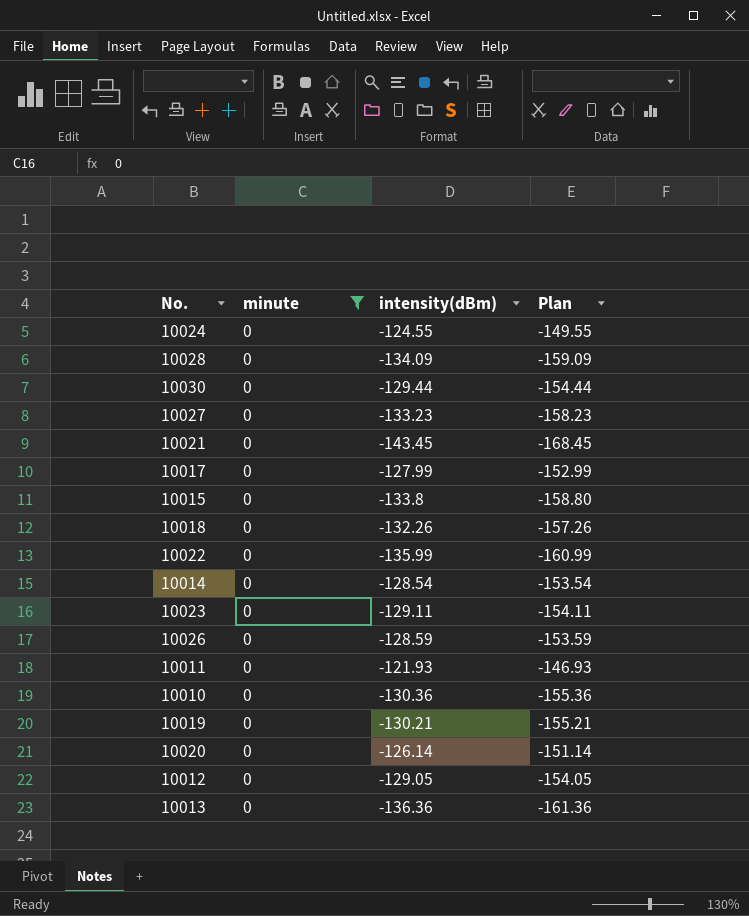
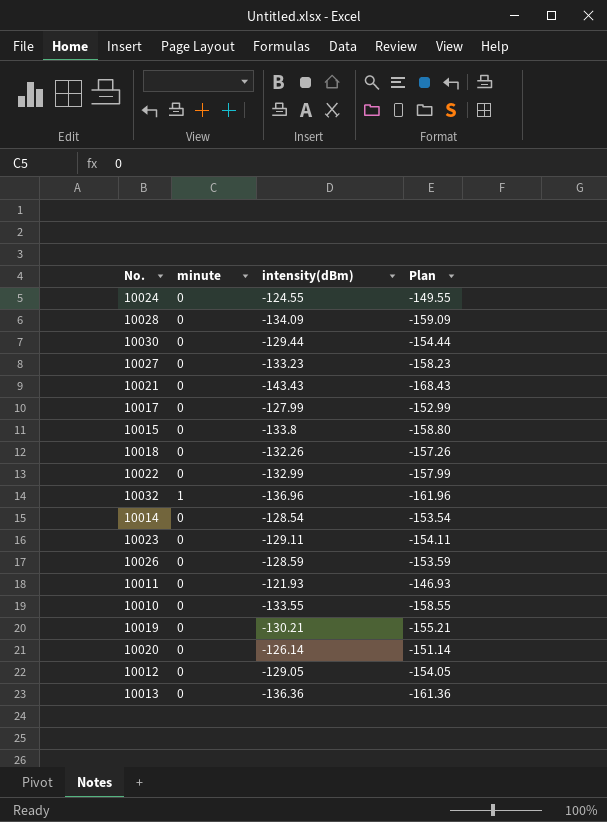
filter: minute = 0 -> none
10021 | intensity(dBm): -143.45 -> -143.43
10021 | Plan: -168.45 -> -168.43
10022 | intensity(dBm): -135.99 -> -132.99
10022 | Plan: -160.99 -> -157.99
10010 | intensity(dBm): -130.36 -> -133.55
10010 | Plan: -155.36 -> -158.55

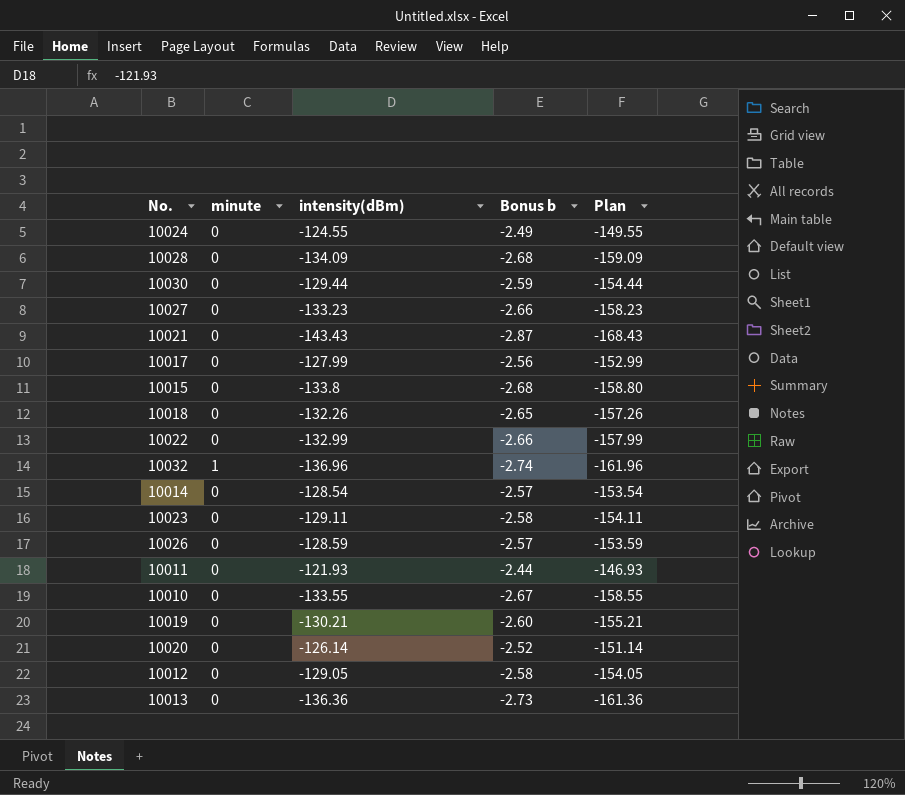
column Bonus b | formula: none -> [intensity(dBm)] * 0.02

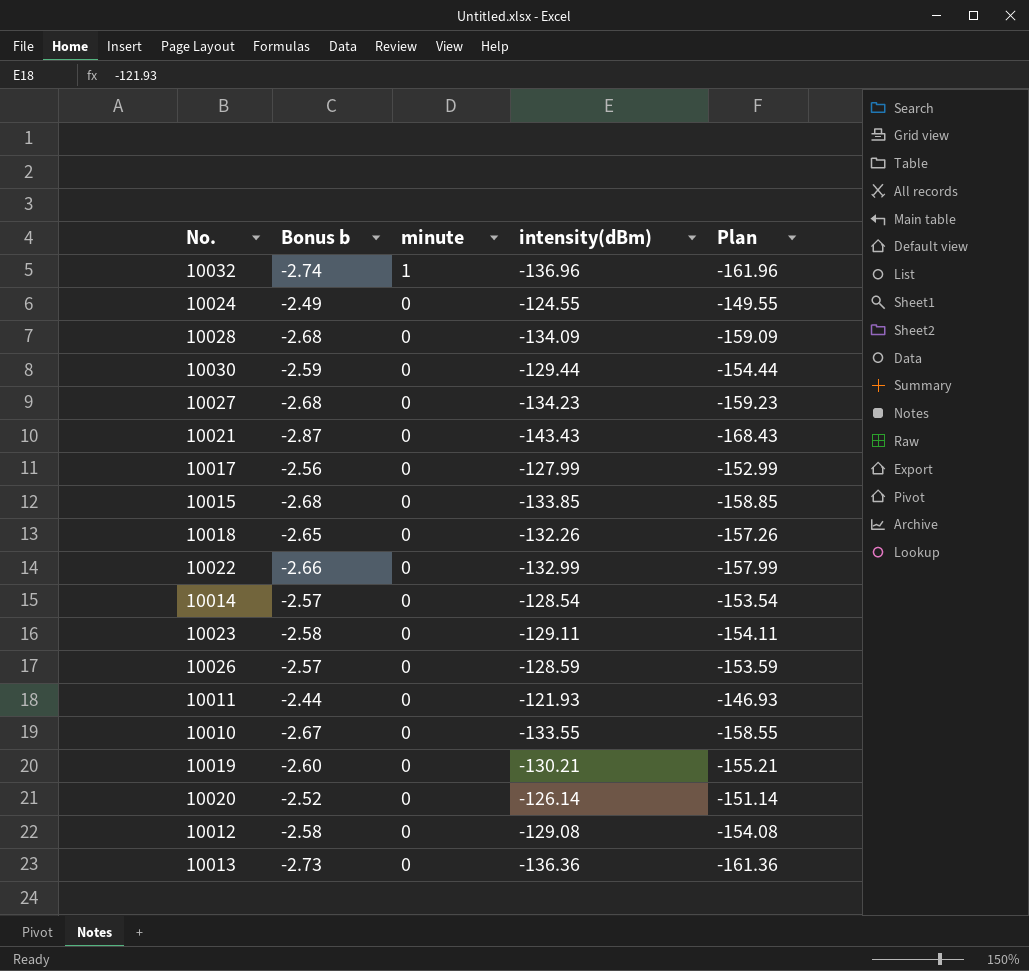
row order: none -> minute descending
column Bonus b | position: 4 -> 2
10027 | Bonus b: -2.66 -> -2.68
10027 | intensity(dBm): -133.23 -> -134.23
10027 | Plan: -158.23 -> -159.23
10015 | intensity(dBm): -133.8 -> -133.85
10015 | Plan: -158.80 -> -158.85
10012 | intensity(dBm): -129.05 -> -129.08
10012 | Plan: -154.05 -> -154.08

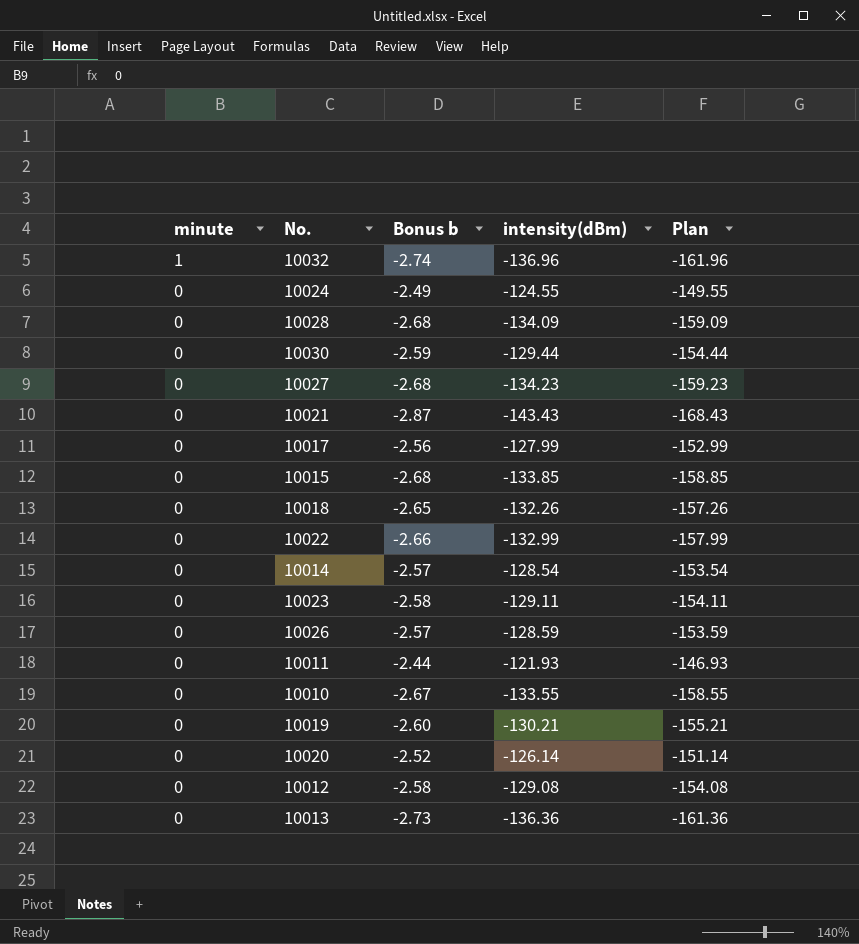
column minute | position: 3 -> 1

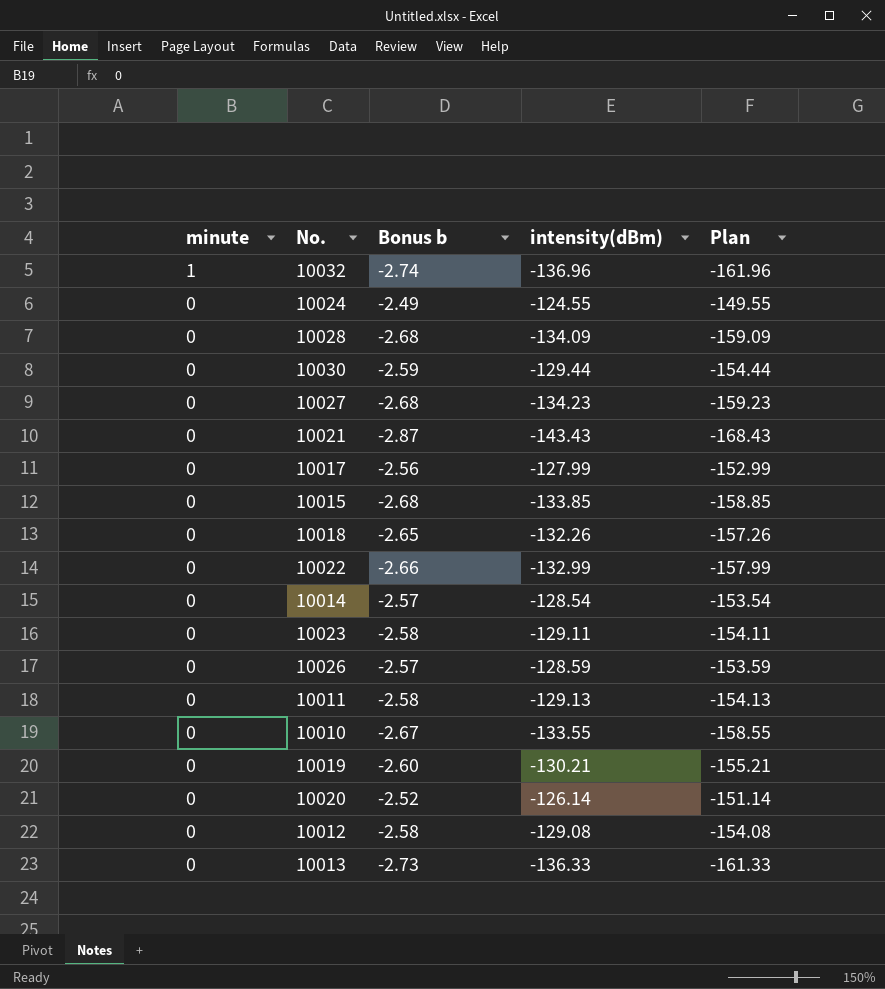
10011 | Bonus b: -2.44 -> -2.58
10011 | intensity(dBm): -121.93 -> -129.13
10011 | Plan: -146.93 -> -154.13
10013 | intensity(dBm): -136.36 -> -136.33
10013 | Plan: -161.36 -> -161.33

